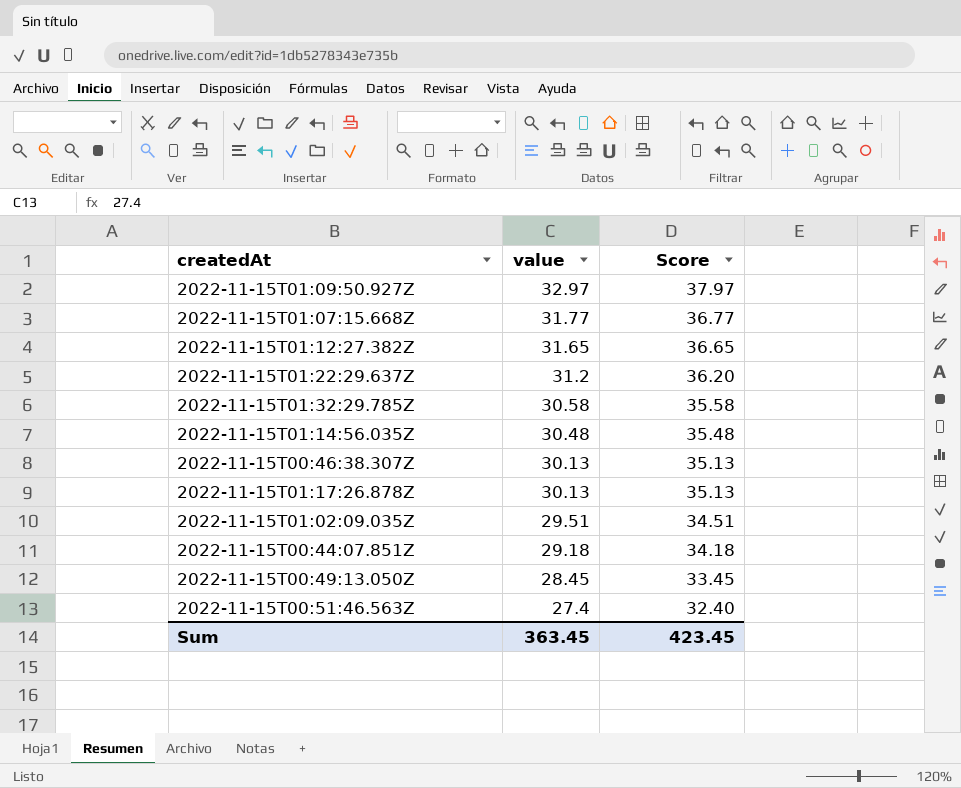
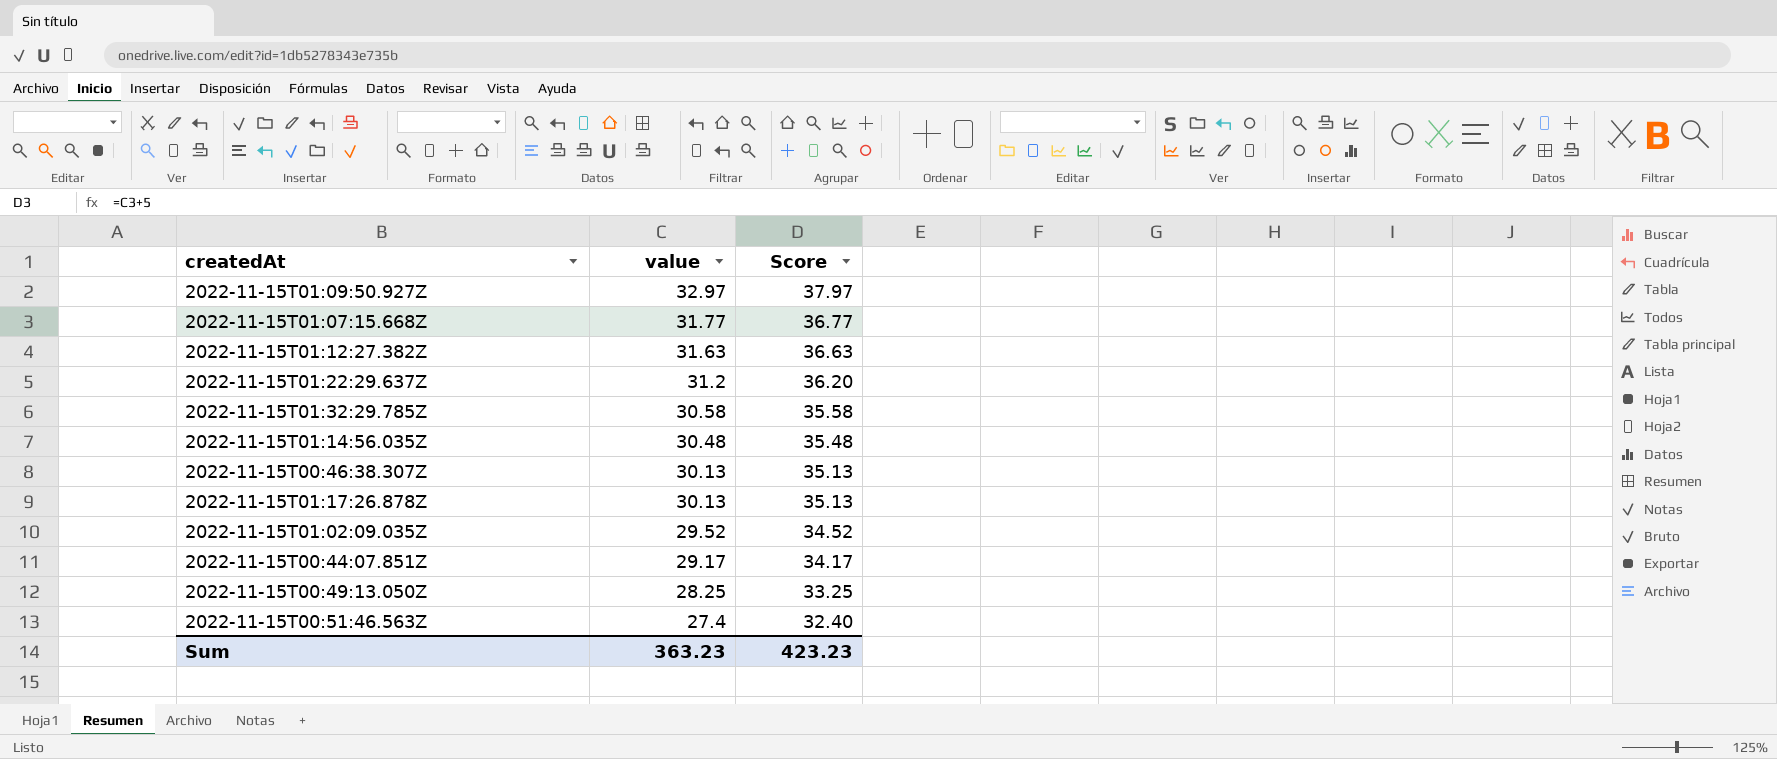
2022-11-15T01:12:27.382Z | value: 31.65 -> 31.63
2022-11-15T01:12:27.382Z | Score: 36.65 -> 36.63
2022-11-15T01:02:09.035Z | value: 29.51 -> 29.52
2022-11-15T01:02:09.035Z | Score: 34.51 -> 34.52
2022-11-15T00:44:07.851Z | value: 29.18 -> 29.17
2022-11-15T00:44:07.851Z | Score: 34.18 -> 34.17
2022-11-15T00:49:13.050Z | value: 28.45 -> 28.25
2022-11-15T00:49:13.050Z | Score: 33.45 -> 33.25
Sum | value: 363.45 -> 363.23
Sum | Score: 423.45 -> 423.23

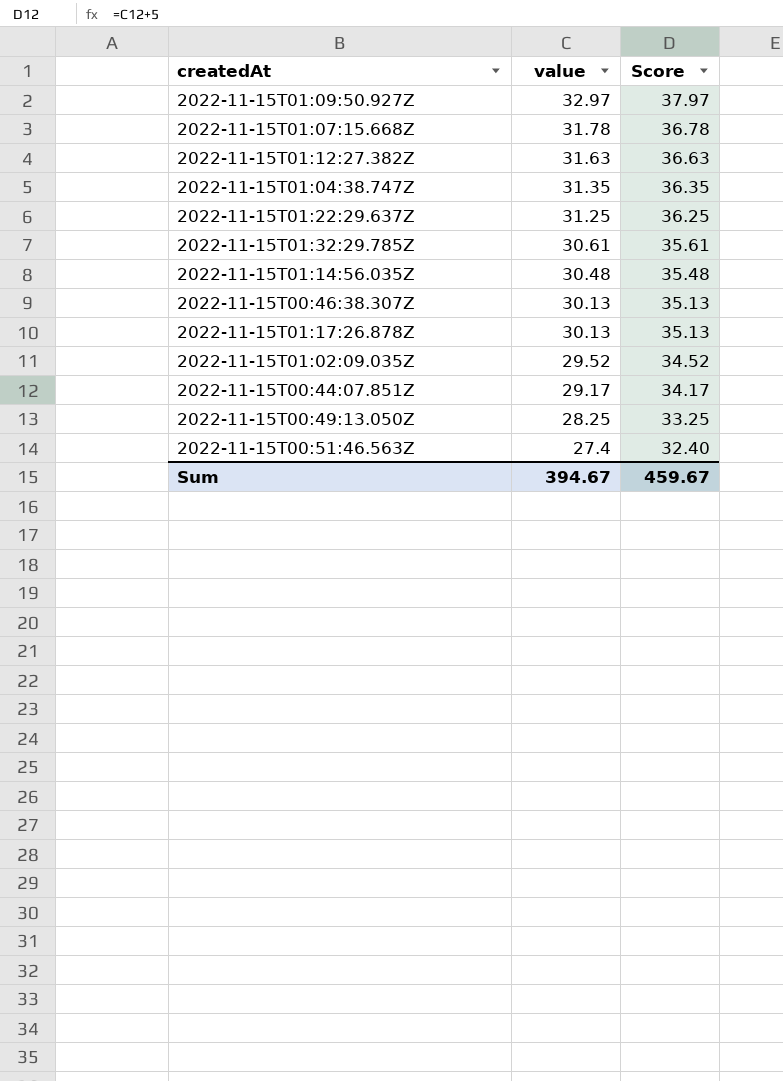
2022-11-15T01:07:15.668Z | value: 31.77 -> 31.78
2022-11-15T01:07:15.668Z | Score: 36.77 -> 36.78
row 2022-11-15T01:04:38.747Z: none -> 31.35 | 36.35
2022-11-15T01:22:29.637Z | value: 31.2 -> 31.25
2022-11-15T01:22:29.637Z | Score: 36.20 -> 36.25
2022-11-15T01:32:29.785Z | value: 30.58 -> 30.61
2022-11-15T01:32:29.785Z | Score: 35.58 -> 35.61
Sum | value: 363.23 -> 394.67
Sum | Score: 423.23 -> 459.67

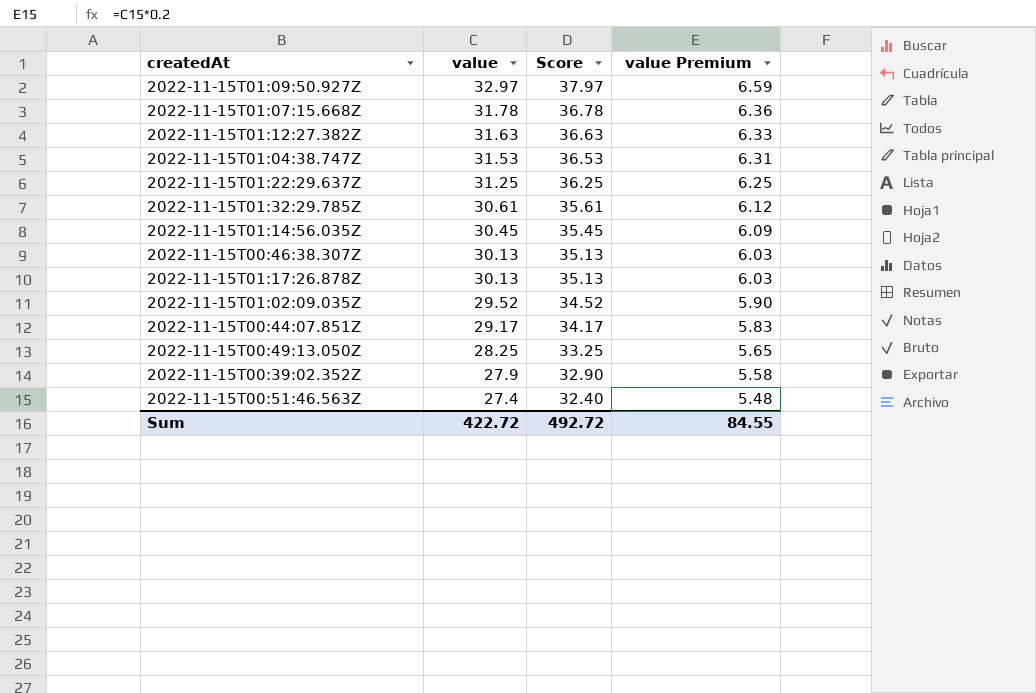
column value Premium | formula: none -> [value] * 0.2
2022-11-15T01:04:38.747Z | value: 31.35 -> 31.53
2022-11-15T01:04:38.747Z | Score: 36.35 -> 36.53
2022-11-15T01:14:56.035Z | value: 30.48 -> 30.45
2022-11-15T01:14:56.035Z | Score: 35.48 -> 35.45
row 2022-11-15T00:39:02.352Z: none -> 27.9 | 32.90 | 5.58
Sum | value: 394.67 -> 422.72
Sum | Score: 459.67 -> 492.72

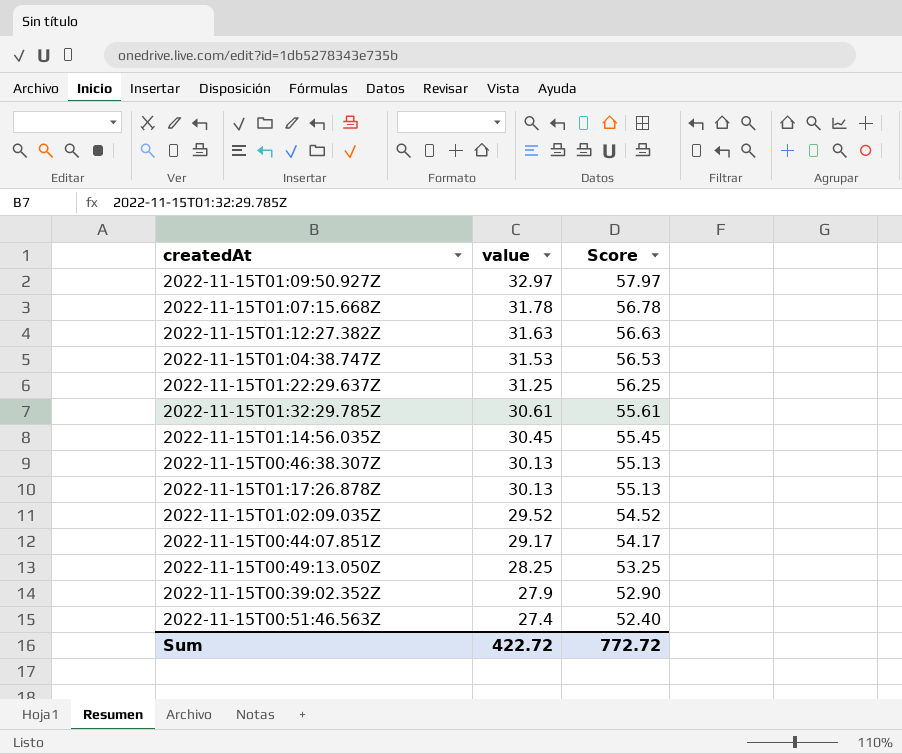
column value Premium | formula: [value] * 0.2 -> none
column Score | formula: [value] + 5 -> [value] + 25
Sum | Score: 492.72 -> 772.72

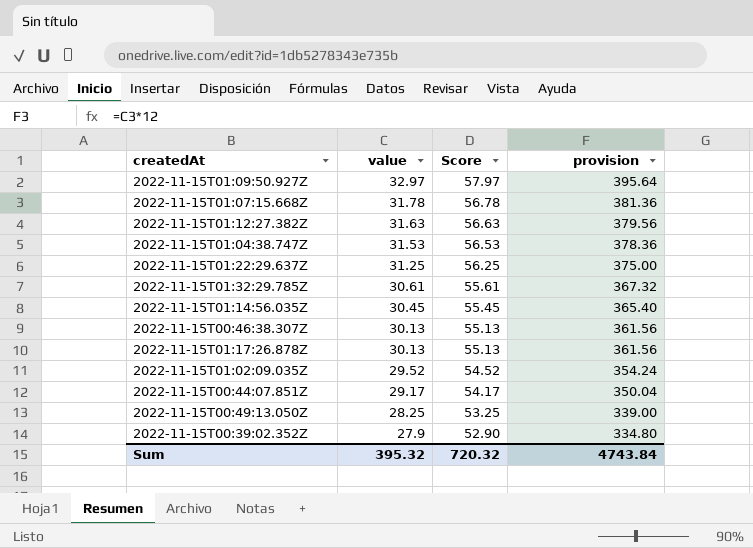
column provision | formula: none -> [value] * 12
row 2022-11-15T00:51:46.563Z: 27.4 | 52.40 -> none
Sum | value: 422.72 -> 395.32
Sum | Score: 772.72 -> 720.32

